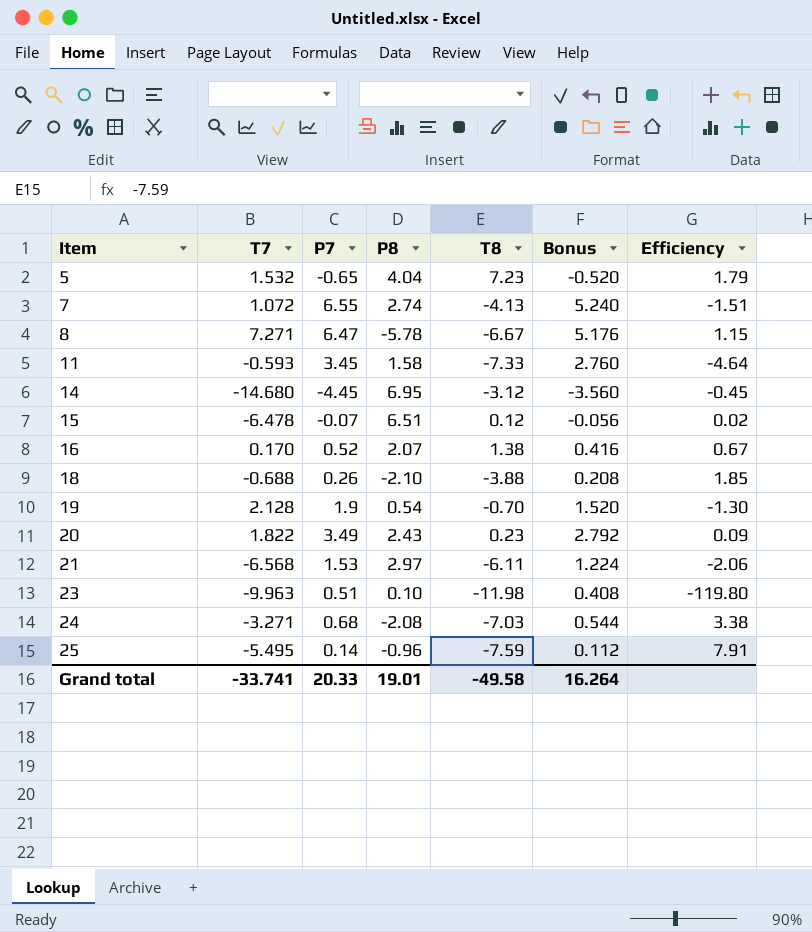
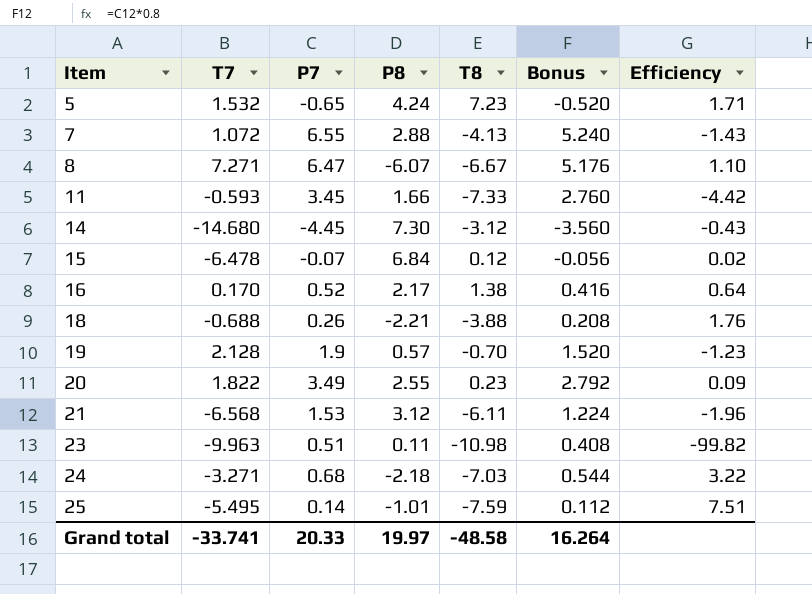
5 | P8: 4.04 -> 4.24
5 | Efficiency: 1.79 -> 1.71
7 | P8: 2.74 -> 2.88
7 | Efficiency: -1.51 -> -1.43
8 | P8: -5.78 -> -6.07
8 | Efficiency: 1.15 -> 1.10
11 | P8: 1.58 -> 1.66
11 | Efficiency: -4.64 -> -4.42
14 | P8: 6.95 -> 7.30
14 | Efficiency: -0.45 -> -0.43
15 | P8: 6.51 -> 6.84
16 | P8: 2.07 -> 2.17
16 | Efficiency: 0.67 -> 0.64
18 | P8: -2.10 -> -2.21
18 | Efficiency: 1.85 -> 1.76
19 | P8: 0.54 -> 0.57
19 | Efficiency: -1.30 -> -1.23
20 | P8: 2.43 -> 2.55
21 | P8: 2.97 -> 3.12
21 | Efficiency: -2.06 -> -1.96
23 | P8: 0.10 -> 0.11
23 | T8: -11.98 -> -10.98
23 | Efficiency: -119.80 -> -99.82
24 | P8: -2.08 -> -2.18
24 | Efficiency: 3.38 -> 3.22
25 | P8: -0.96 -> -1.01
25 | Efficiency: 7.91 -> 7.51
Grand total | P8: 19.01 -> 19.97
Grand total | T8: -49.58 -> -48.58

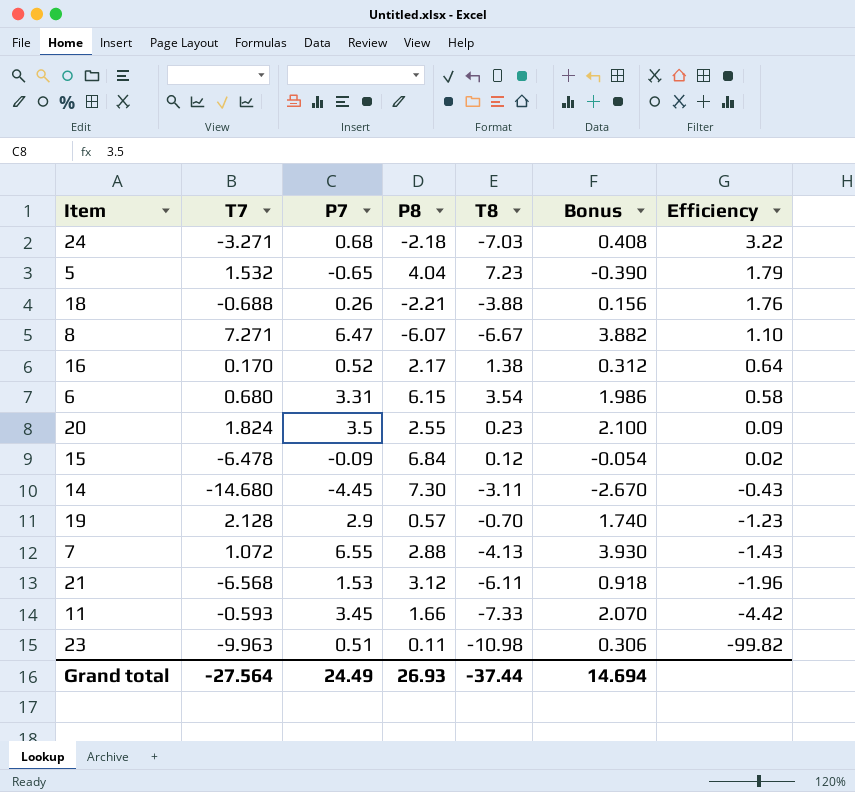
row order: Item ascending -> Efficiency descending
column Bonus | formula: [P7] * 0.8 -> [P7] * 0.6
row 25: -5.495 | 0.14 | -1.01 | -7.59 | 0.112 | 7.51 -> none
5 | P8: 4.24 -> 4.04
5 | Efficiency: 1.71 -> 1.79
row 6: none -> 0.680 | 3.31 | 6.15 | 3.54 | 1.986 | 0.58
20 | T7: 1.822 -> 1.824
20 | P7: 3.49 -> 3.5
15 | P7: -0.07 -> -0.09
14 | T8: -3.12 -> -3.11
19 | P7: 1.9 -> 2.9
Grand total | T7: -33.741 -> -27.564
Grand total | P7: 20.33 -> 24.49
Grand total | P8: 19.97 -> 26.93
Grand total | T8: -48.58 -> -37.44
Grand total | Bonus: 16.264 -> 14.694

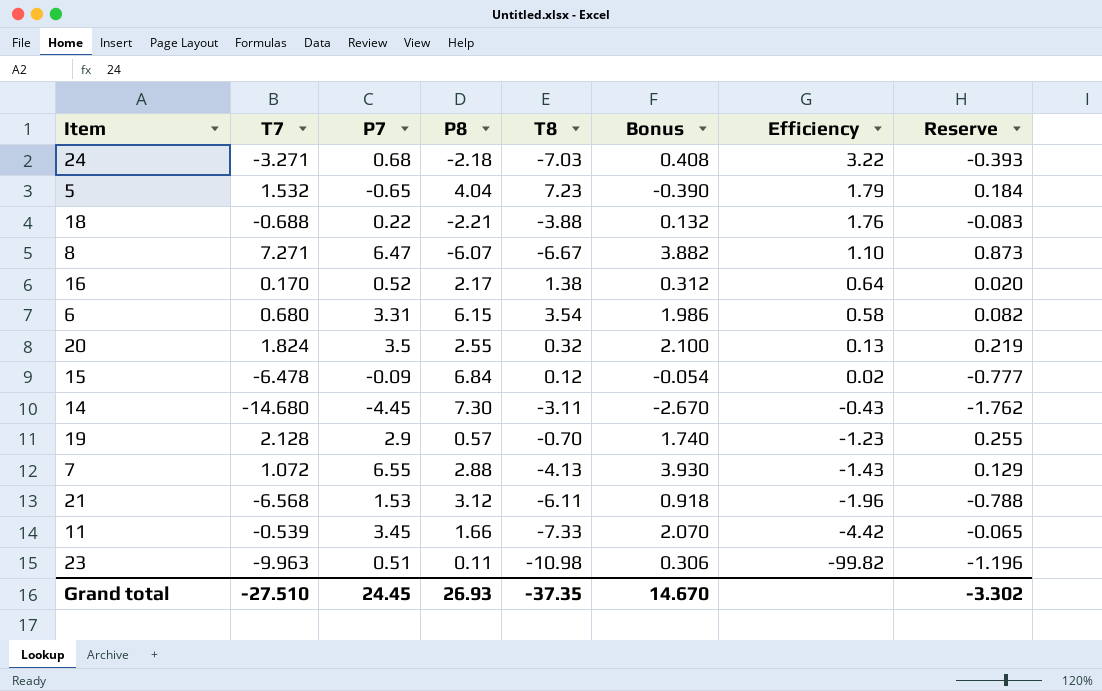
column Reserve | formula: none -> [T7] * 0.12
18 | P7: 0.26 -> 0.22
18 | Bonus: 0.156 -> 0.132
20 | T8: 0.23 -> 0.32
20 | Efficiency: 0.09 -> 0.13
11 | T7: -0.593 -> -0.539
Grand total | T7: -27.564 -> -27.510
Grand total | P7: 24.49 -> 24.45
Grand total | T8: -37.44 -> -37.35
Grand total | Bonus: 14.694 -> 14.670

